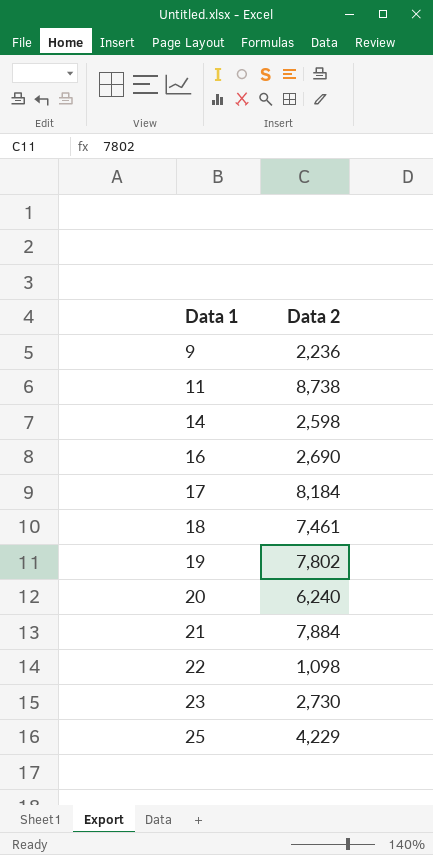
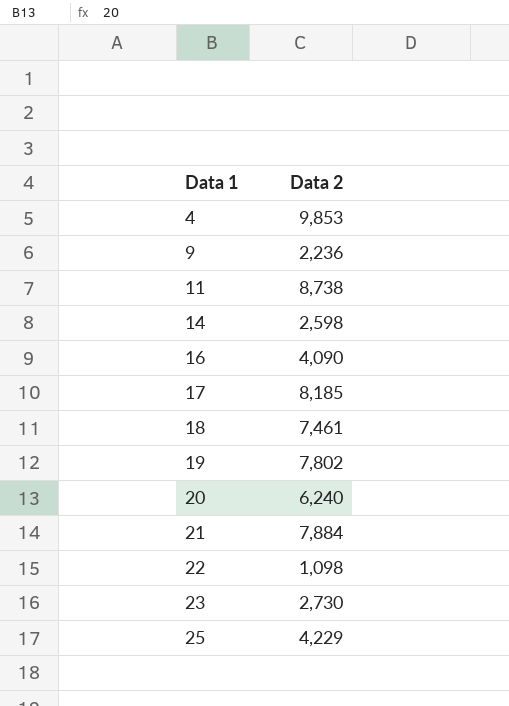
row 4: none -> 9,853
16 | Data 2: 2,690 -> 4,090
17 | Data 2: 8,184 -> 8,185

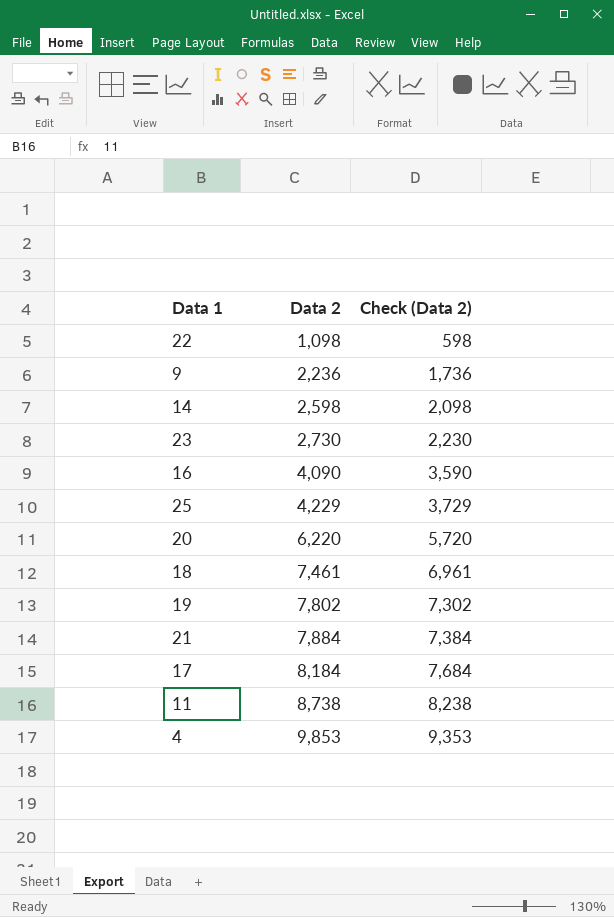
row order: Data 1 ascending -> Data 2 ascending
column Check (Data 2) | formula: none -> [Data 2] - 500
20 | Data 2: 6,240 -> 6,220
17 | Data 2: 8,185 -> 8,184

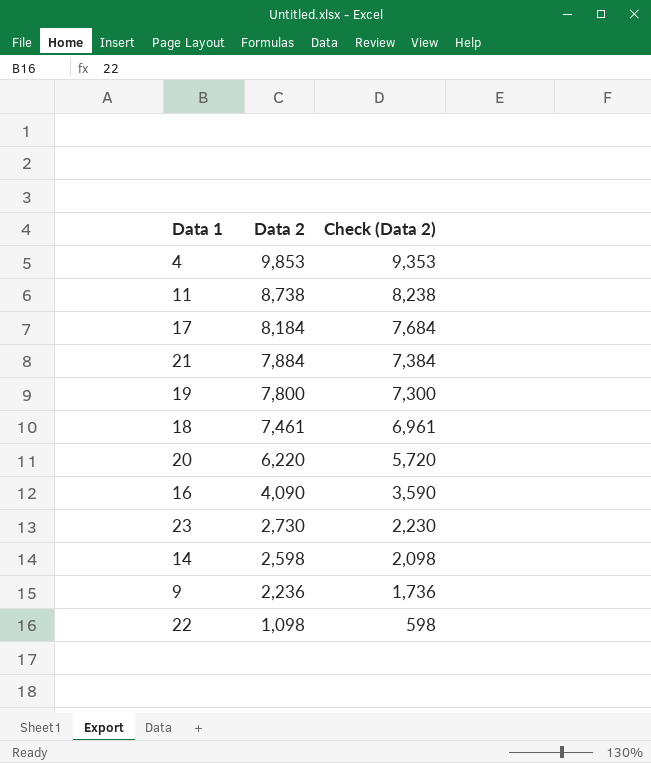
row order: Data 2 ascending -> Data 2 descending
row 25: 4,229 | 3,729 -> none
19 | Data 2: 7,802 -> 7,800
19 | Check (Data 2): 7,302 -> 7,300

